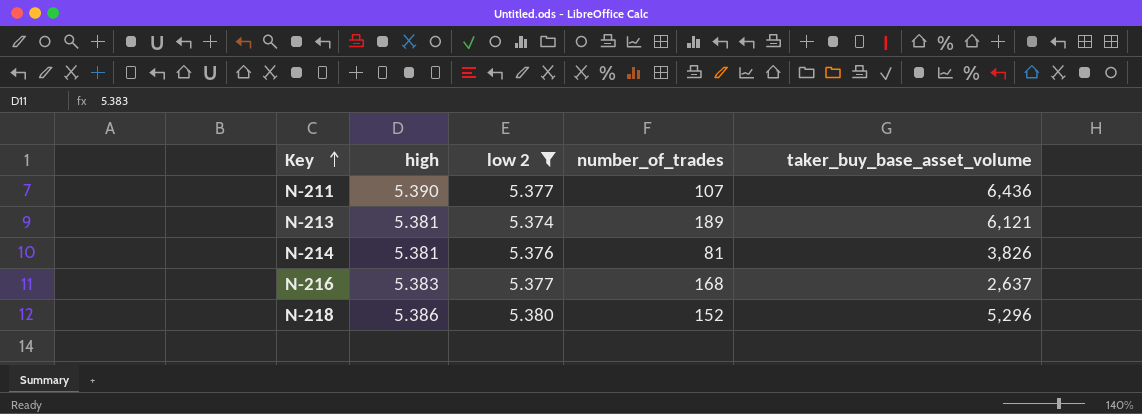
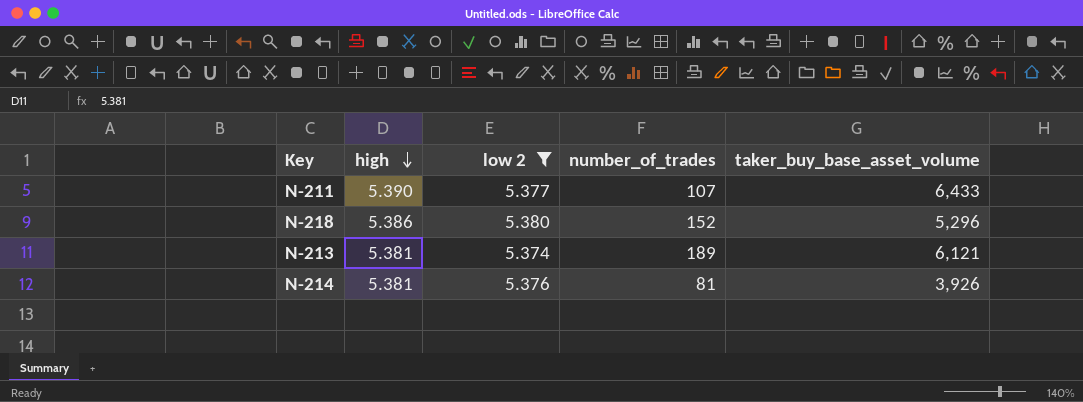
row order: Key ascending -> high descending
row N-216: 5.383 | 5.377 | 168 | 2,637 -> none
N-211 | taker_buy_base_asset_volume: 6,436 -> 6,433
N-214 | taker_buy_base_asset_volume: 3,826 -> 3,926

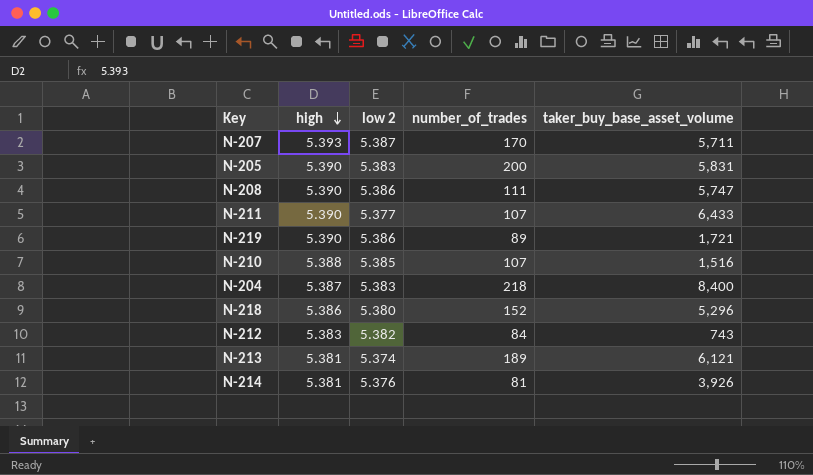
filter: low 2 <= 5.380 -> none

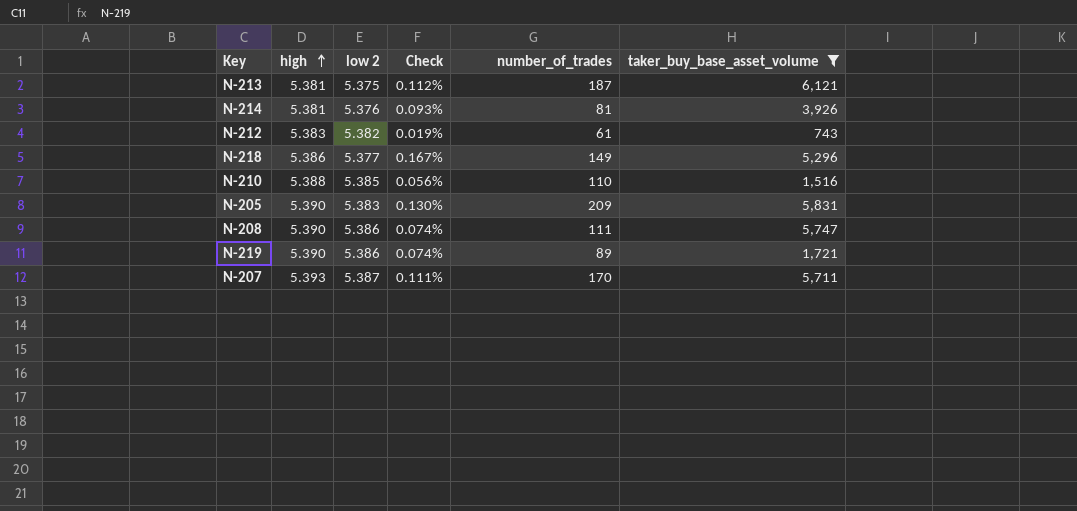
filter: none -> taker_buy_base_asset_volume <= 6,121
row order: high descending -> high ascending
column Check | formula: none -> ([high] - [low 2]) / [low 2]
N-213 | low 2: 5.374 -> 5.375
N-213 | number_of_trades: 189 -> 187
N-212 | number_of_trades: 84 -> 61
N-218 | low 2: 5.380 -> 5.377
N-218 | number_of_trades: 152 -> 149
N-210 | number_of_trades: 107 -> 110
N-205 | number_of_trades: 200 -> 209

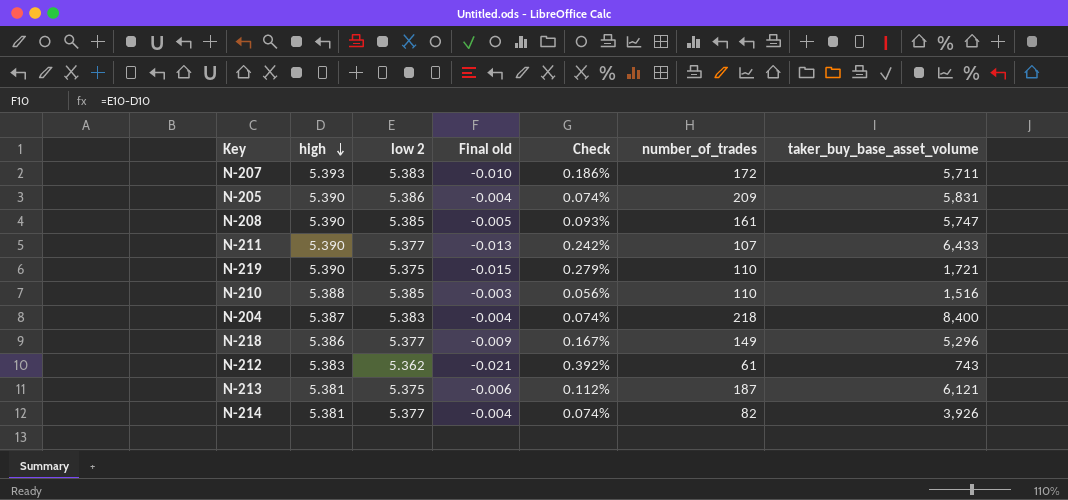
filter: taker_buy_base_asset_volume <= 6,121 -> none
row order: high ascending -> high descending
column Final old | formula: none -> [low 2] - [high]
N-207 | low 2: 5.387 -> 5.383
N-207 | Check: 0.111% -> 0.186%
N-207 | number_of_trades: 170 -> 172
N-205 | low 2: 5.383 -> 5.386
N-205 | Check: 0.130% -> 0.074%
N-208 | low 2: 5.386 -> 5.385
N-208 | Check: 0.074% -> 0.093%
N-208 | number_of_trades: 111 -> 161
N-219 | low 2: 5.386 -> 5.375
N-219 | Check: 0.074% -> 0.279%
N-219 | number_of_trades: 89 -> 110
N-212 | low 2: 5.382 -> 5.362
N-212 | Check: 0.019% -> 0.392%
N-214 | low 2: 5.376 -> 5.377
N-214 | Check: 0.093% -> 0.074%
N-214 | number_of_trades: 81 -> 82

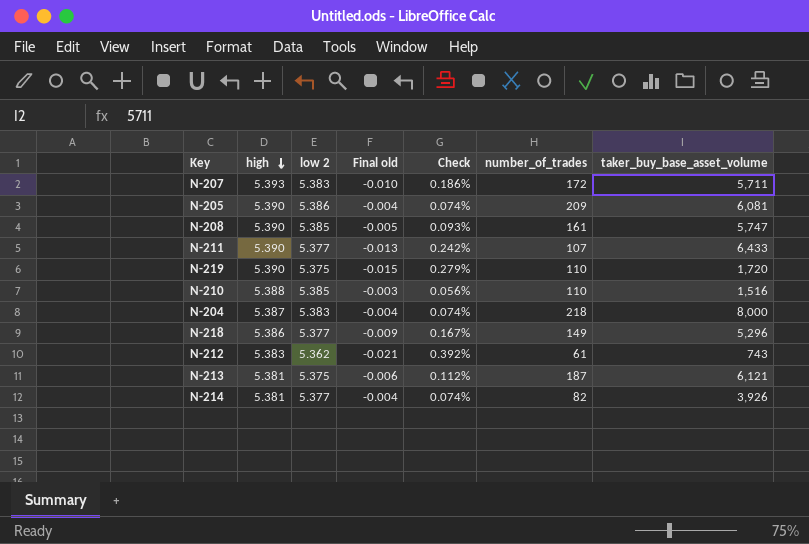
N-205 | taker_buy_base_asset_volume: 5,831 -> 6,081
N-219 | taker_buy_base_asset_volume: 1,721 -> 1,720
N-204 | taker_buy_base_asset_volume: 8,400 -> 8,000

